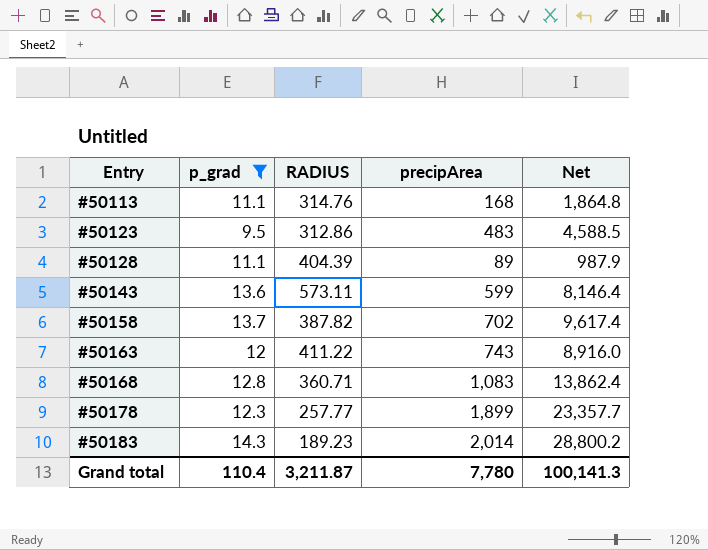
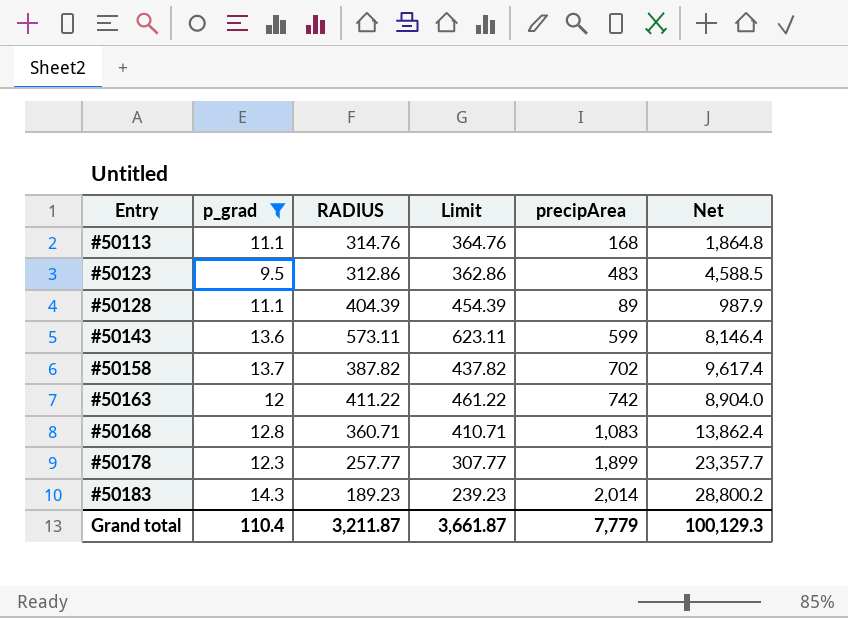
column Limit | formula: none -> [RADIUS] + 50
#50163 | precipArea: 743 -> 742
#50163 | Net: 8,916.0 -> 8,904.0
Grand total | precipArea: 7,780 -> 7,779
Grand total | Net: 100,141.3 -> 100,129.3

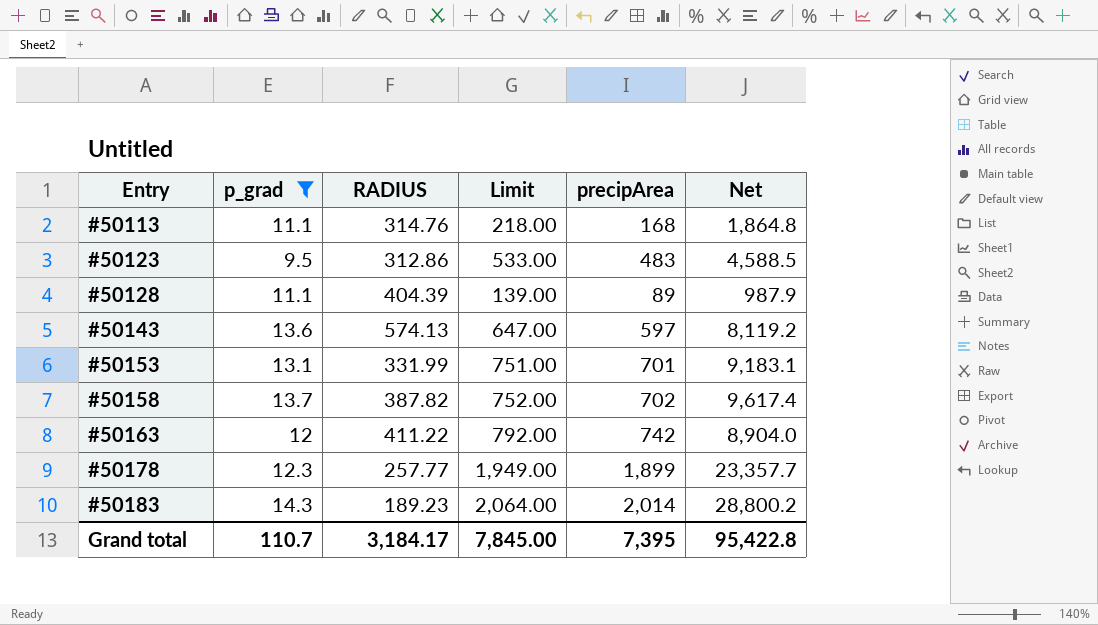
column Limit | formula: [RADIUS] + 50 -> [precipArea] + 50
row #50168: 12.8 | 360.71 | 410.71 | 1,083 | 13,862.4 -> none
#50143 | RADIUS: 573.11 -> 574.13
#50143 | precipArea: 599 -> 597
#50143 | Net: 8,146.4 -> 8,119.2
row #50153: none -> 13.1 | 331.99 | 751.00 | 701 | 9,183.1
Grand total | p_grad: 110.4 -> 110.7
Grand total | RADIUS: 3,211.87 -> 3,184.17
Grand total | Limit: 3,661.87 -> 7,845.00
Grand total | precipArea: 7,779 -> 7,395
Grand total | Net: 100,129.3 -> 95,422.8

